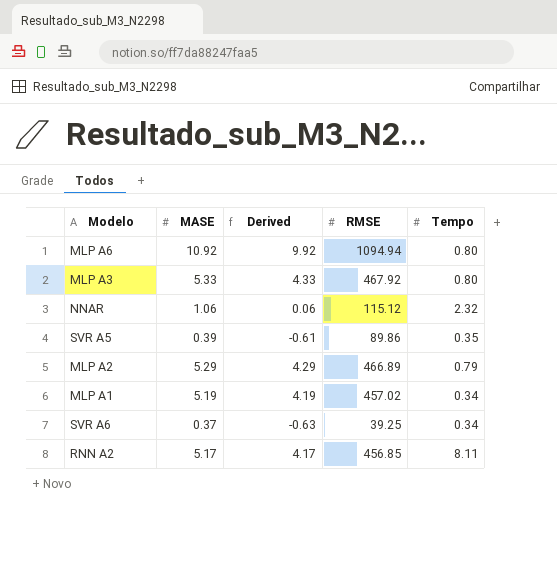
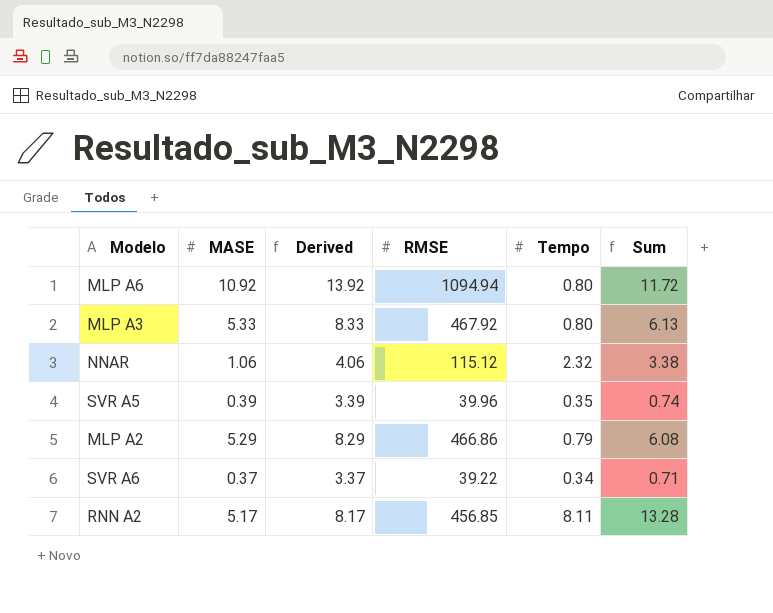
column Derived | formula: [MASE] - 1 -> [MASE] + 3
column Sum | formula: none -> [MASE] + [Tempo]
row MLP A1: 5.19 | 4.19 | 457.02 | 0.34 -> none
SVR A5 | RMSE: 89.86 -> 39.96
MLP A2 | RMSE: 466.89 -> 466.86
SVR A6 | RMSE: 39.25 -> 39.22

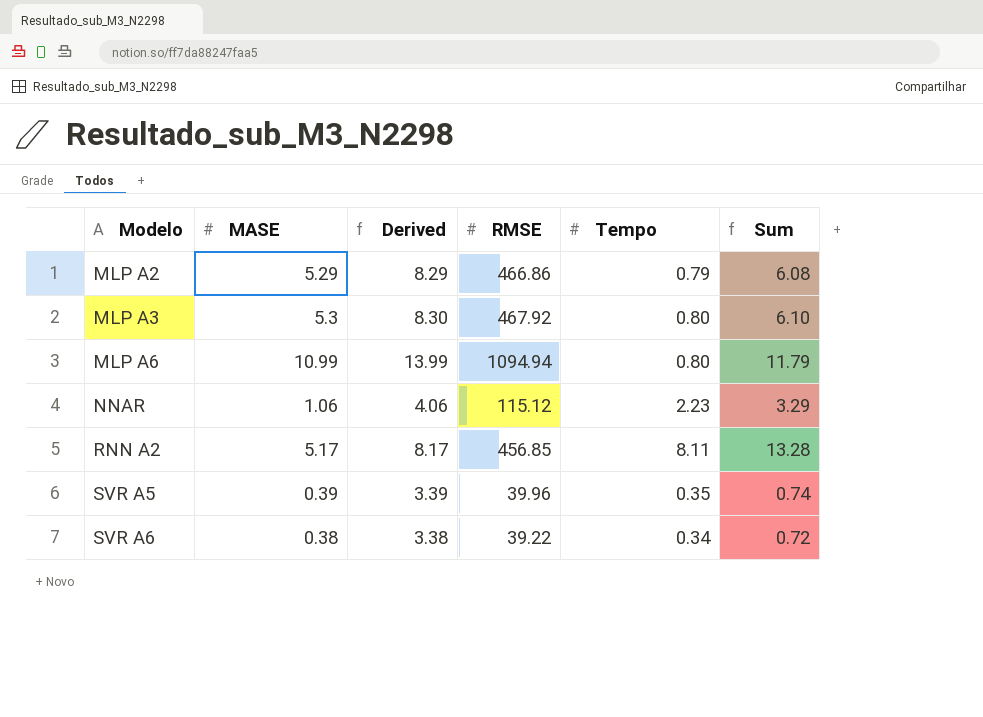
row order: none -> Modelo ascending
MLP A3 | MASE: 5.33 -> 5.3
MLP A3 | Derived: 8.33 -> 8.30
MLP A3 | Sum: 6.13 -> 6.10
MLP A6 | MASE: 10.92 -> 10.99
MLP A6 | Derived: 13.92 -> 13.99
MLP A6 | Sum: 11.72 -> 11.79
NNAR | Tempo: 2.32 -> 2.23
NNAR | Sum: 3.38 -> 3.29
SVR A6 | MASE: 0.37 -> 0.38
SVR A6 | Derived: 3.37 -> 3.38
SVR A6 | Sum: 0.71 -> 0.72

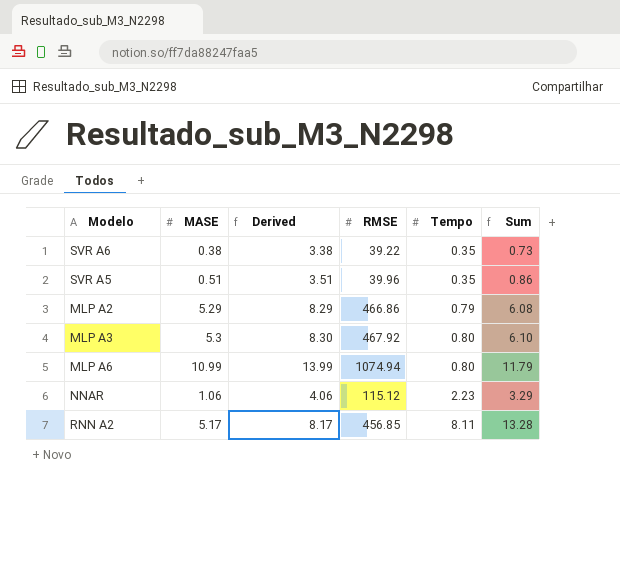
row order: Modelo ascending -> Tempo ascending
SVR A6 | Tempo: 0.34 -> 0.35
SVR A6 | Sum: 0.72 -> 0.73
SVR A5 | MASE: 0.39 -> 0.51
SVR A5 | Derived: 3.39 -> 3.51
SVR A5 | Sum: 0.74 -> 0.86
MLP A6 | RMSE: 1094.94 -> 1074.94

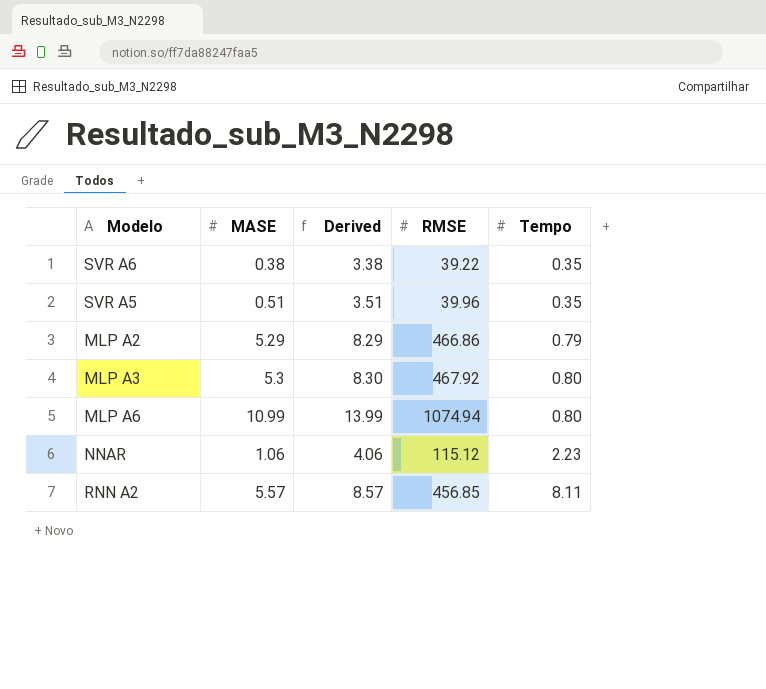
column Sum | formula: [MASE] + [Tempo] -> none
RNN A2 | MASE: 5.17 -> 5.57
RNN A2 | Derived: 8.17 -> 8.57

